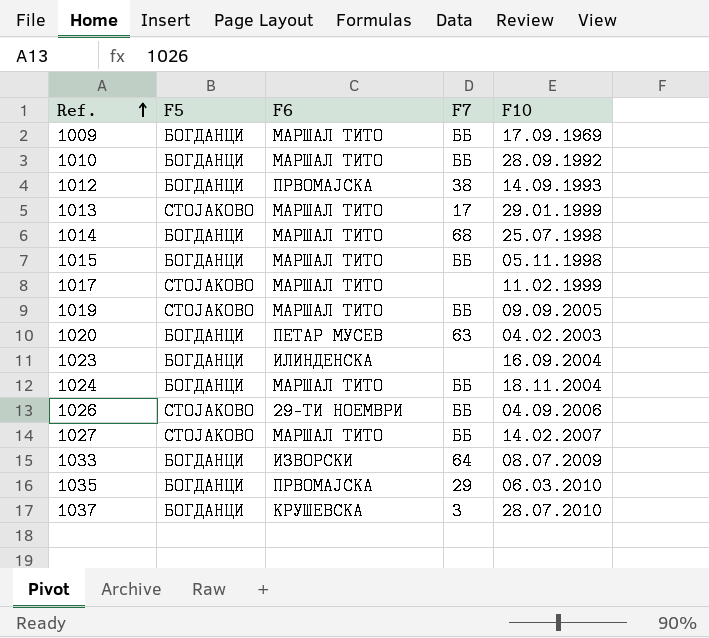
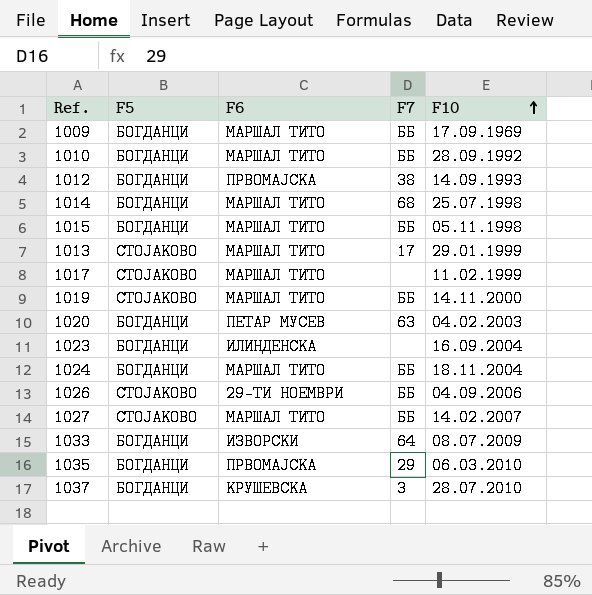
row order: Ref. ascending -> F10 ascending
1019 | F10: 09.09.2005 -> 14.11.2000

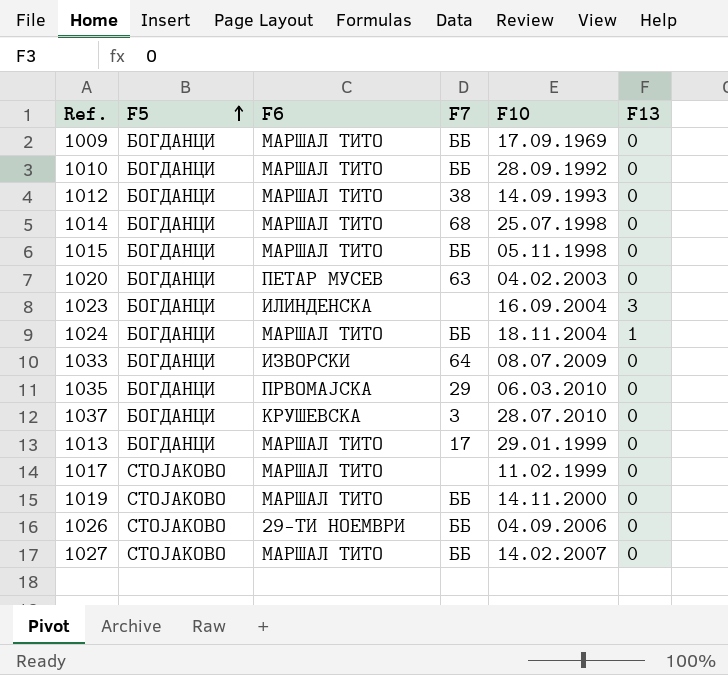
row order: F10 ascending -> F5 ascending
column F13 | position: none -> 6
1012 | F6: ПРВОМАЈСКА -> МАРШАЛ ТИТО
1013 | F5: СТОЈАКОВО -> БОГДАНЦИ

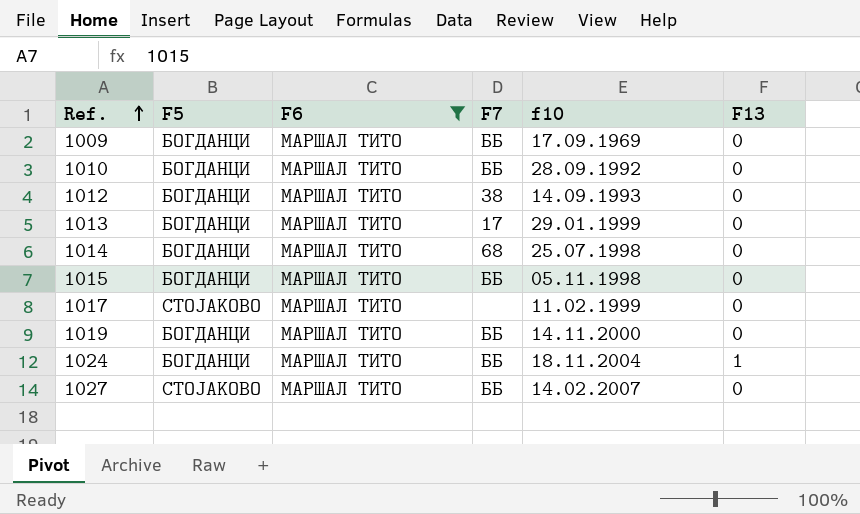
filter: none -> F6 = МАРШАЛ ТИТО
row order: F5 ascending -> Ref. ascending
column name: F10 -> f10
1019 | F5: СТОЈАКОВО -> БОГДАНЦИ

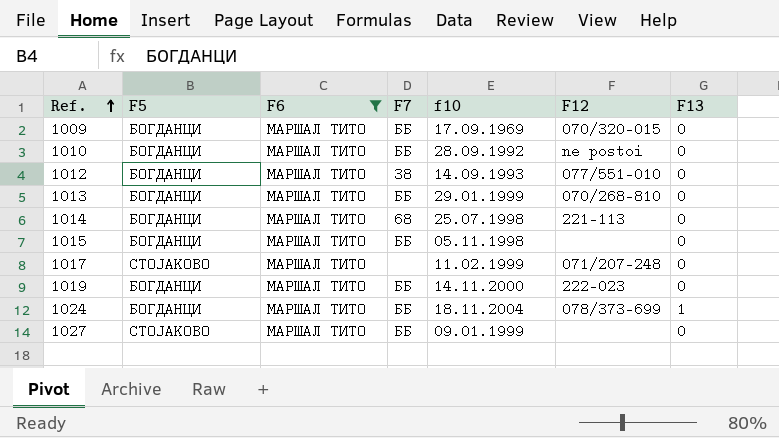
column F12 | position: none -> 6
1013 | F7: 17 -> ББ
1027 | f10: 14.02.2007 -> 09.01.1999

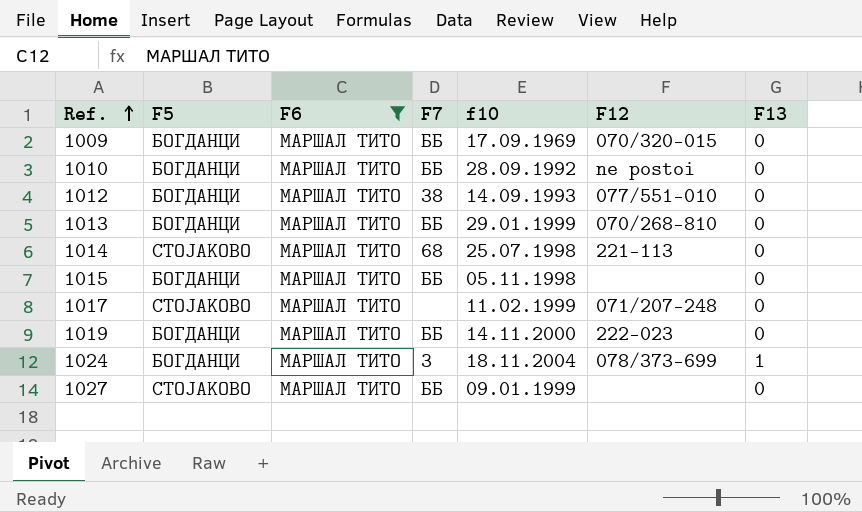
1014 | F5: БОГДАНЦИ -> СТОЈАКОВО
1024 | F7: ББ -> 3

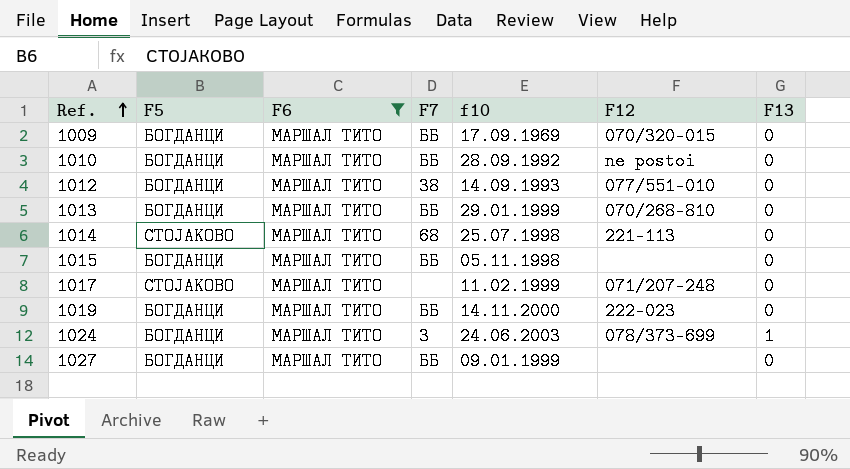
1024 | f10: 18.11.2004 -> 24.06.2003
1027 | F5: СТОЈАКОВО -> БОГДАНЦИ

